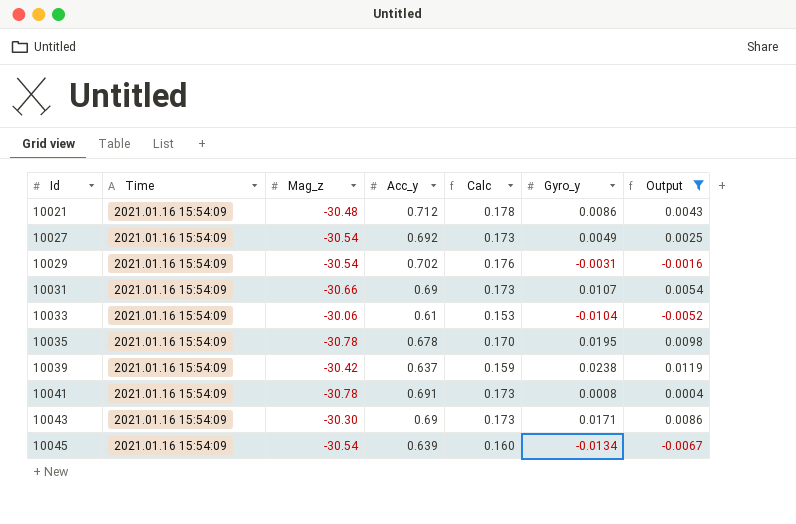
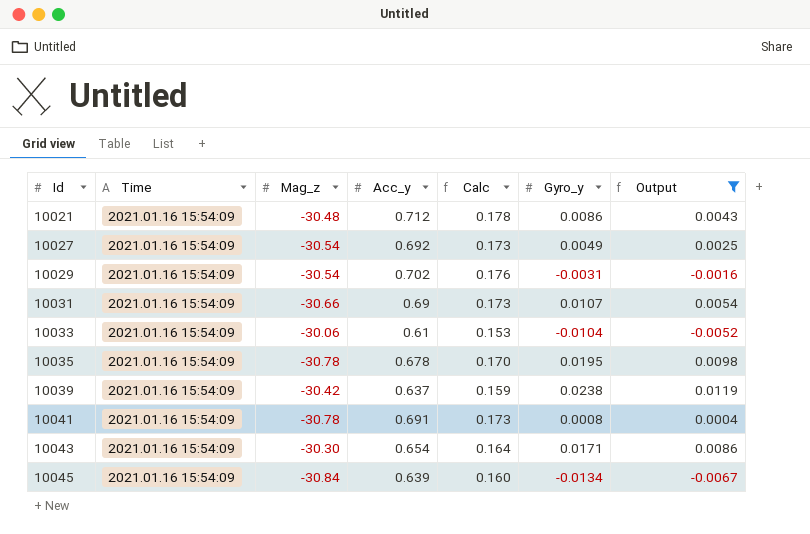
10043 | Acc_y: 0.69 -> 0.654
10043 | Calc: 0.173 -> 0.164
10045 | Mag_z: -30.54 -> -30.84

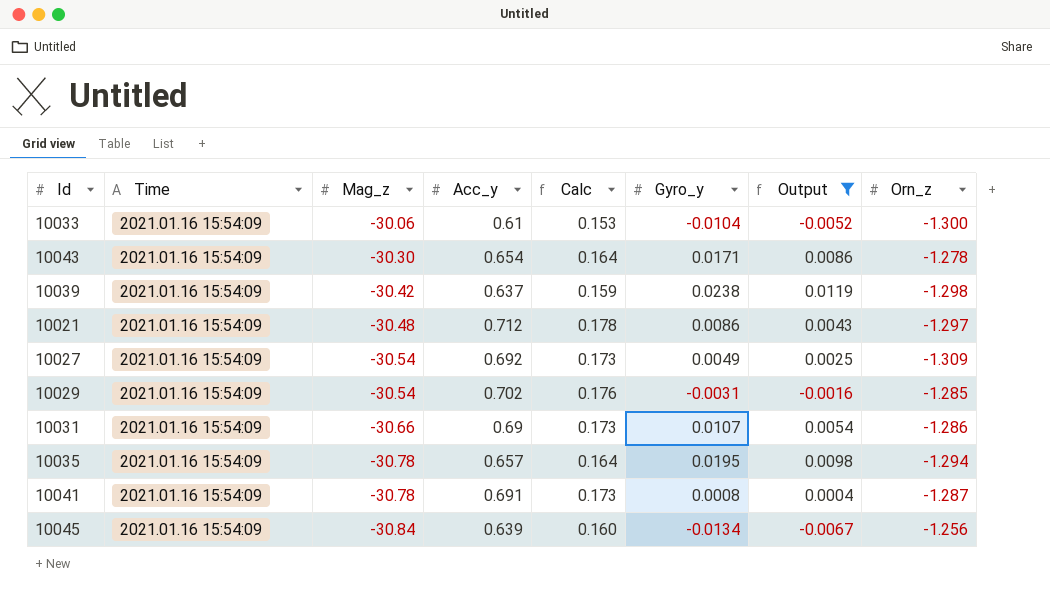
row order: Id ascending -> Mag_z descending
column Orn_z | position: none -> 8
10035 | Acc_y: 0.678 -> 0.657
10035 | Calc: 0.170 -> 0.164

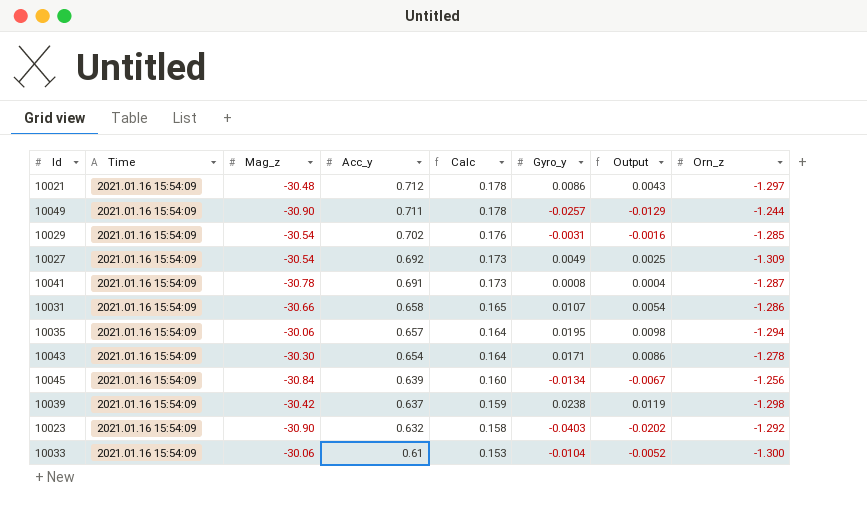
filter: Output >= -0.0067 -> none
row order: Mag_z descending -> Acc_y descending
10031 | Acc_y: 0.69 -> 0.658
10031 | Calc: 0.173 -> 0.165
10035 | Mag_z: -30.78 -> -30.06

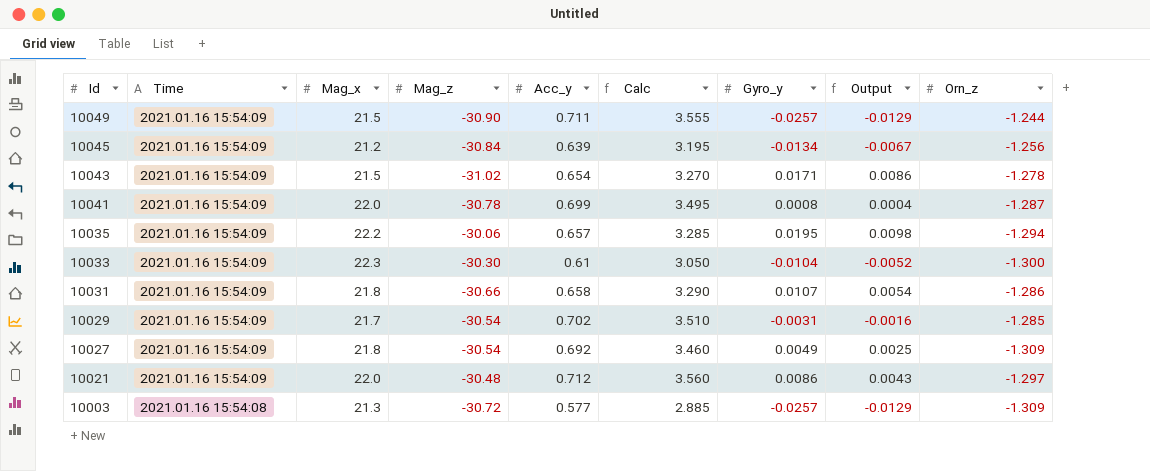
row order: Acc_y descending -> Id descending
column Mag_x | position: none -> 3
column Calc | formula: [Acc_y] * 0.25 -> [Acc_y] * 5
row 10039: 2021.01.16 15:54:09 | -30.42 | 0.637 | 0.159 | 0.0238 | 0.0119 | -1.298 -> none
row 10023: 2021.01.16 15:54:09 | -30.90 | 0.632 | 0.158 | -0.0403 | -0.0202 | -1.292 -> none
10043 | Mag_z: -30.30 -> -31.02
10041 | Acc_y: 0.691 -> 0.699
10033 | Mag_z: -30.06 -> -30.30
row 10003: none -> 2021.01.16 15:54:08 | 21.3 | -30.72 | 0.577 | 2.885 | -0.0257 | -0.0129 | -1.309

